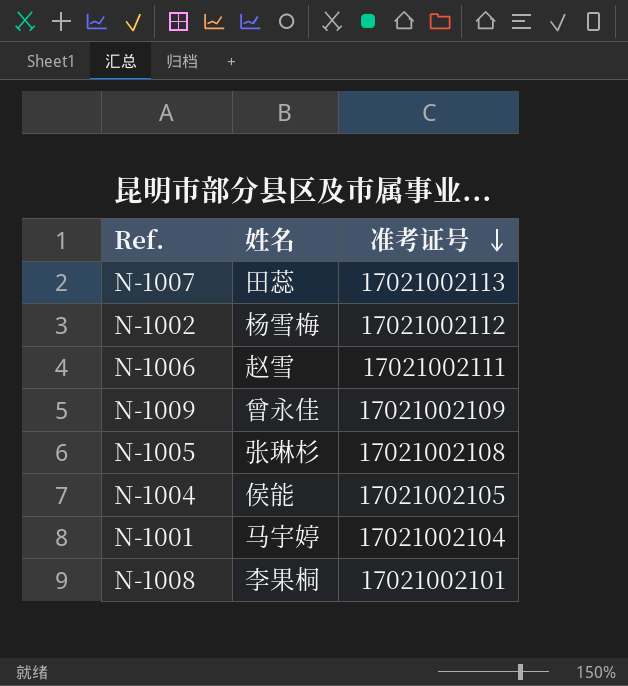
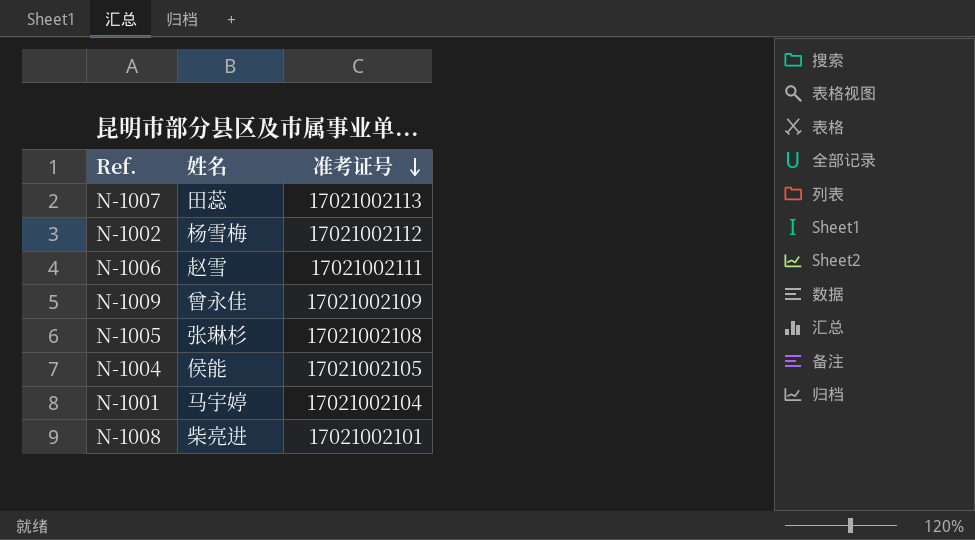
N-1008 | 姓名: 李果桐 -> 柴亮进

